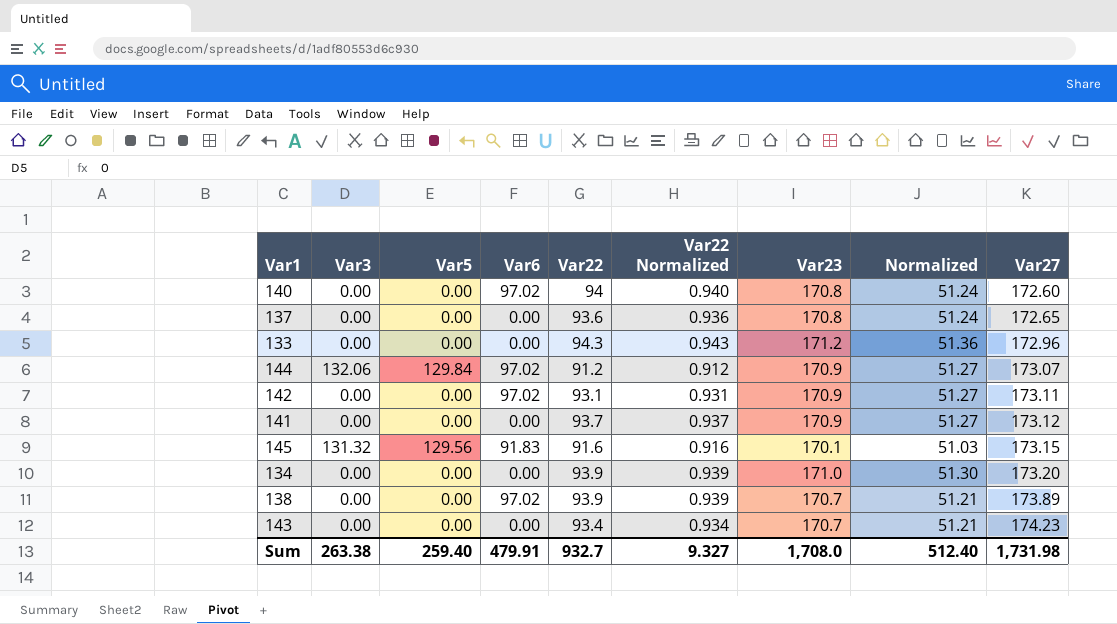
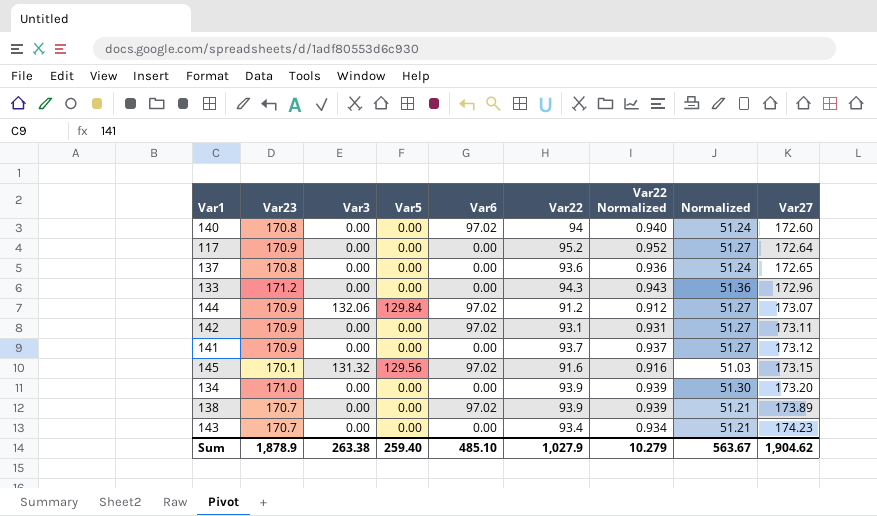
column Var23 | position: 7 -> 2
row 117: none -> 170.9 | 0.00 | 0.00 | 0.00 | 95.2 | 0.952 | 51.27 | 172.64
145 | Var6: 91.83 -> 97.02
Sum | Var23: 1,708.0 -> 1,878.9
Sum | Var6: 479.91 -> 485.10
Sum | Var22: 932.7 -> 1,027.9
Sum | Var22 Normalized: 9.327 -> 10.279
Sum | Normalized: 512.40 -> 563.67
Sum | Var27: 1,731.98 -> 1,904.62

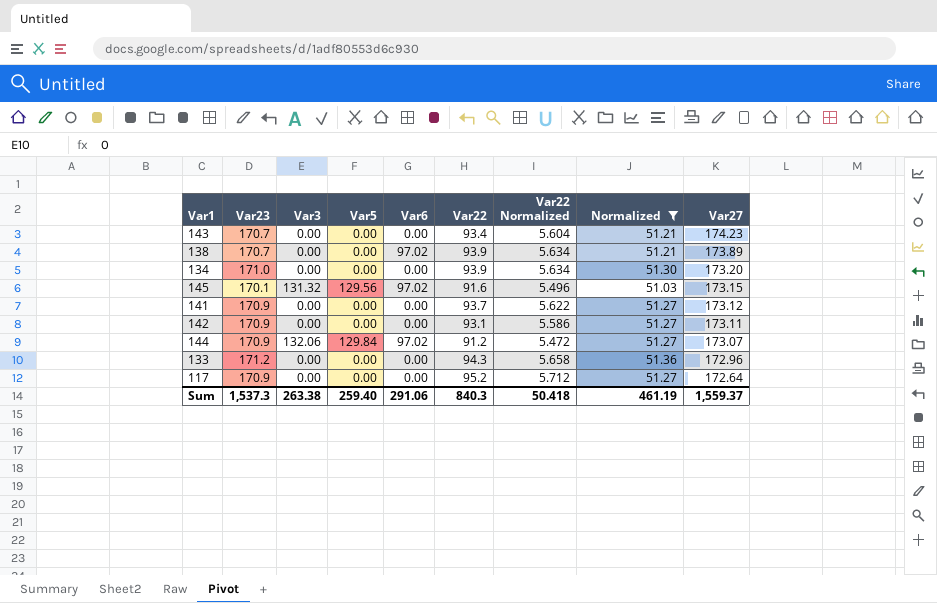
filter: none -> Normalized != 51.24
row order: Var27 ascending -> Var27 descending
column Var22 Normalized | formula: [Var22] * 0.01 -> [Var22] * 0.06
142 | Var6: 97.02 -> 0.00
Sum | Var23: 1,878.9 -> 1,537.3
Sum | Var6: 485.10 -> 291.06
Sum | Var22: 1,027.9 -> 840.3
Sum | Var22 Normalized: 10.279 -> 50.418
Sum | Normalized: 563.67 -> 461.19
Sum | Var27: 1,904.62 -> 1,559.37

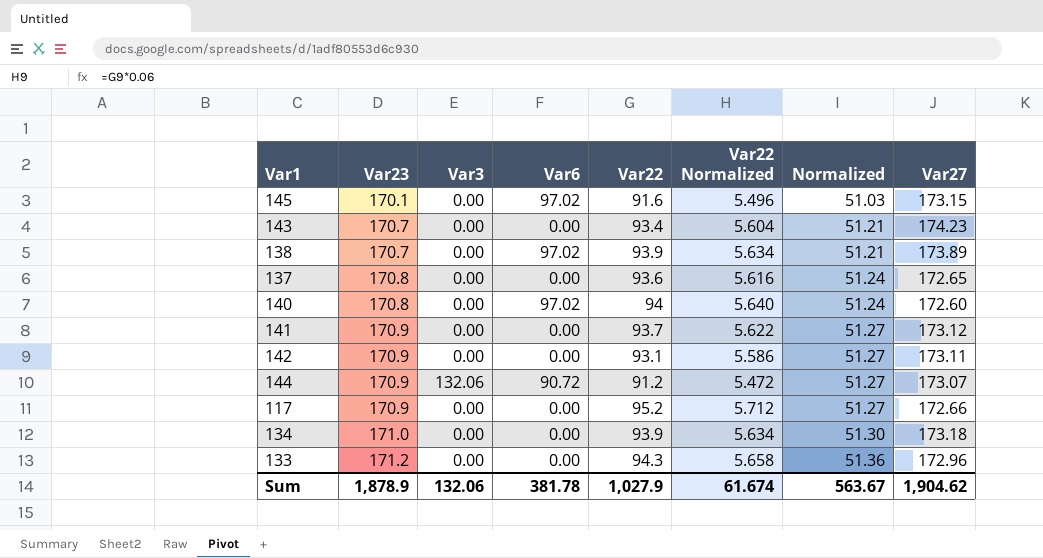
filter: Normalized != 51.24 -> none
row order: Var27 descending -> Var23 ascending
column Var5 | position: 4 -> none
145 | Var3: 131.32 -> 0.00
144 | Var6: 97.02 -> 90.72
117 | Var27: 172.64 -> 172.66
134 | Var27: 173.20 -> 173.18
Sum | Var23: 1,537.3 -> 1,878.9
Sum | Var3: 263.38 -> 132.06
Sum | Var6: 291.06 -> 381.78
Sum | Var22: 840.3 -> 1,027.9
Sum | Var22 Normalized: 50.418 -> 61.674
Sum | Normalized: 461.19 -> 563.67
Sum | Var27: 1,559.37 -> 1,904.62

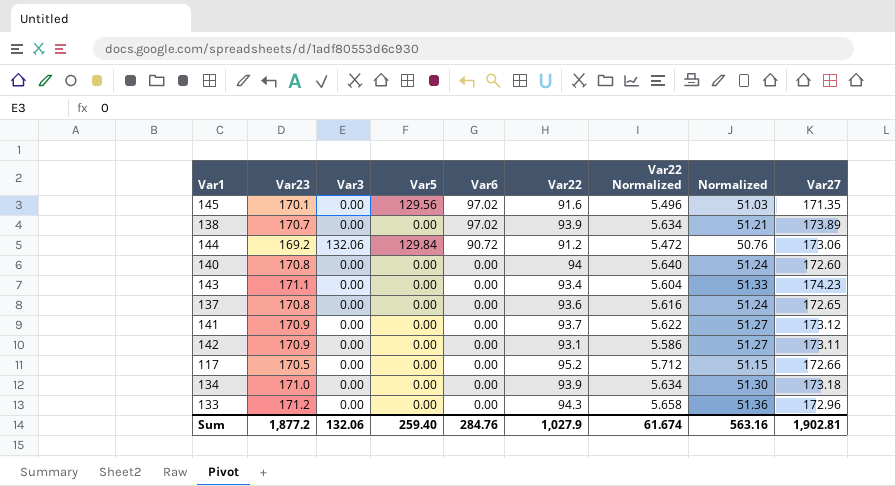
row order: Var23 ascending -> Var6 descending
column Var5 | position: none -> 4
145 | Var27: 173.15 -> 171.35
144 | Var23: 170.9 -> 169.2
144 | Normalized: 51.27 -> 50.76
144 | Var27: 173.07 -> 173.06
140 | Var6: 97.02 -> 0.00
143 | Var23: 170.7 -> 171.1
143 | Normalized: 51.21 -> 51.33
117 | Var23: 170.9 -> 170.5
117 | Normalized: 51.27 -> 51.15
Sum | Var23: 1,878.9 -> 1,877.2
Sum | Var6: 381.78 -> 284.76
Sum | Normalized: 563.67 -> 563.16
Sum | Var27: 1,904.62 -> 1,902.81

